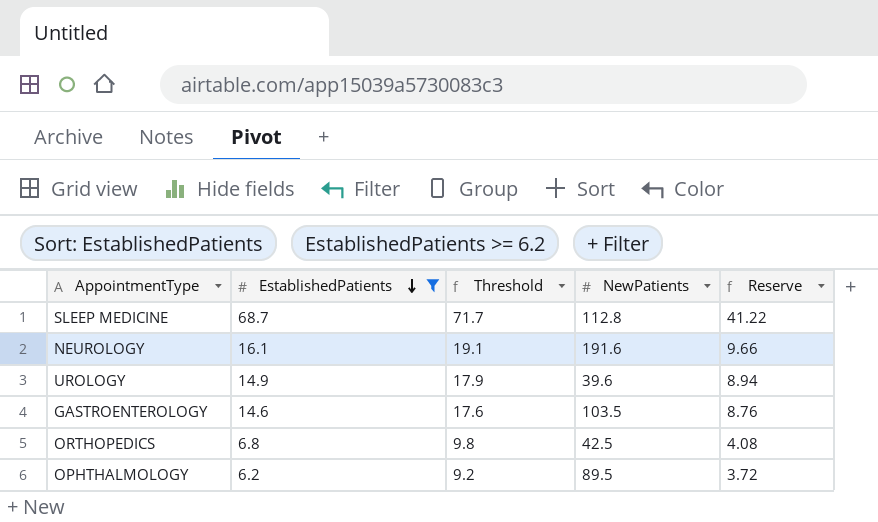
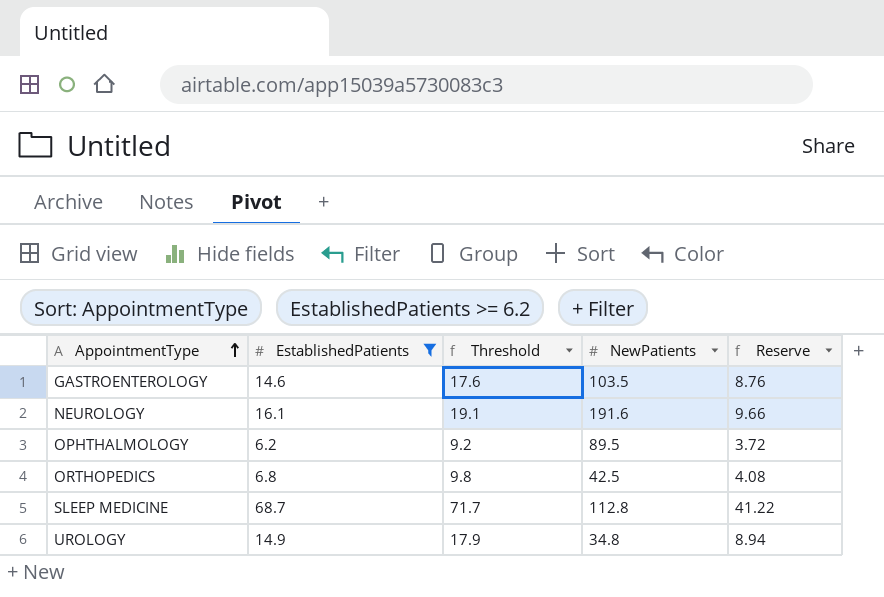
row order: EstablishedPatients descending -> AppointmentType ascending
UROLOGY | NewPatients: 39.6 -> 34.8

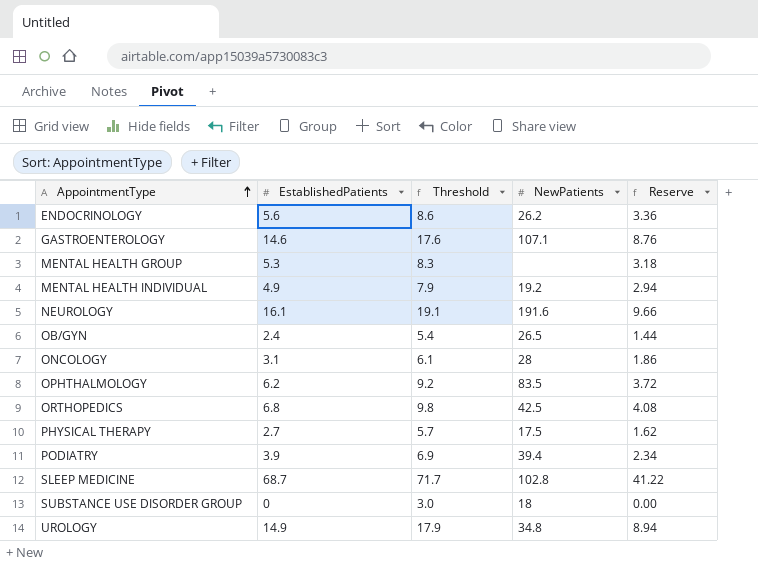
filter: EstablishedPatients >= 6.2 -> none
GASTROENTEROLOGY | NewPatients: 103.5 -> 107.1
OPHTHALMOLOGY | NewPatients: 89.5 -> 83.5
SLEEP MEDICINE | NewPatients: 112.8 -> 102.8

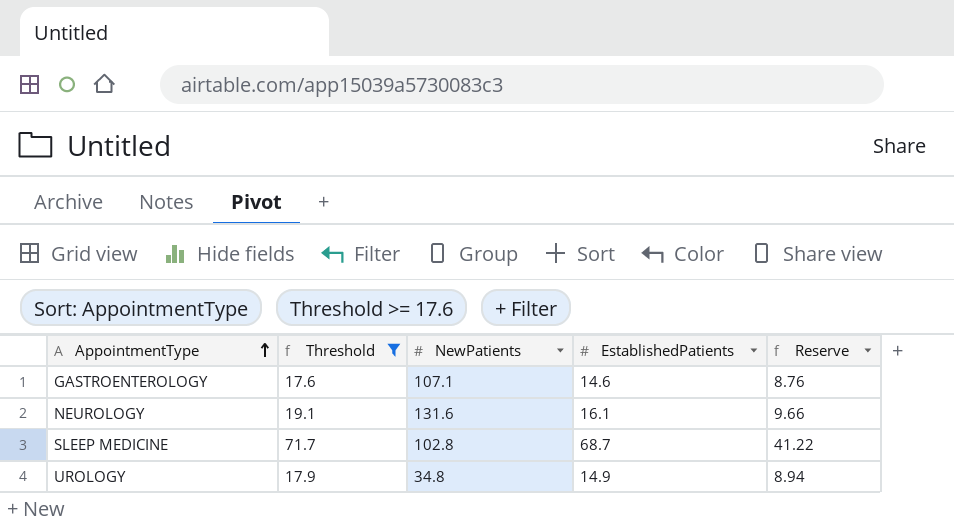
filter: none -> Threshold >= 17.6
column EstablishedPatients | position: 2 -> 4
NEUROLOGY | NewPatients: 191.6 -> 131.6

